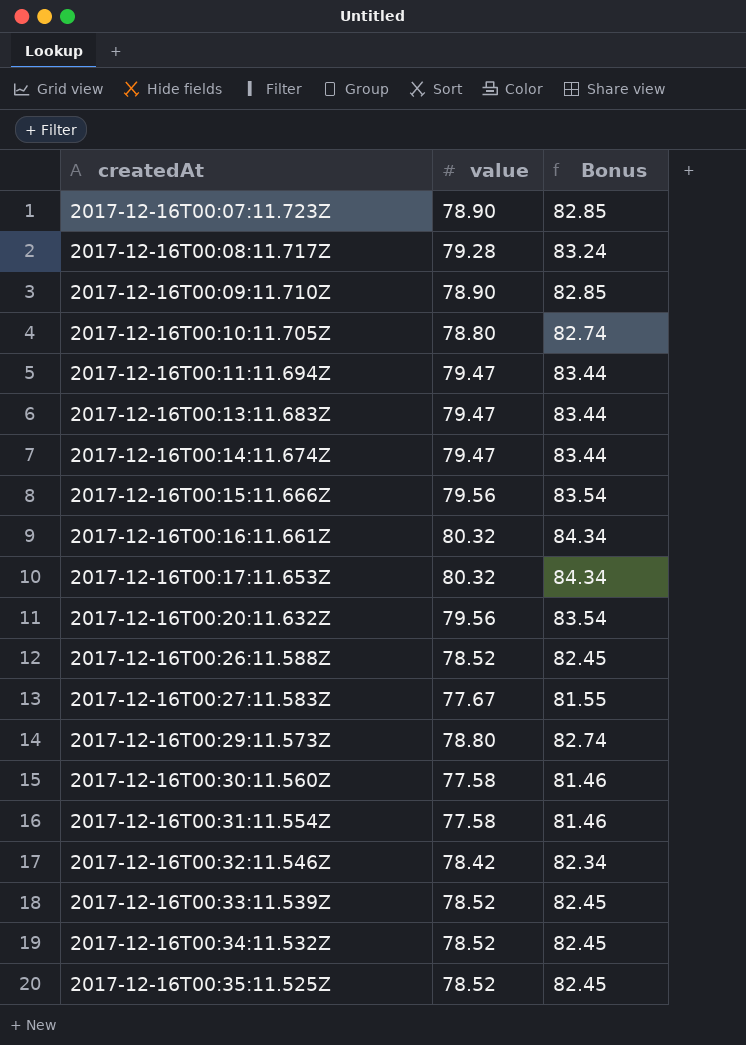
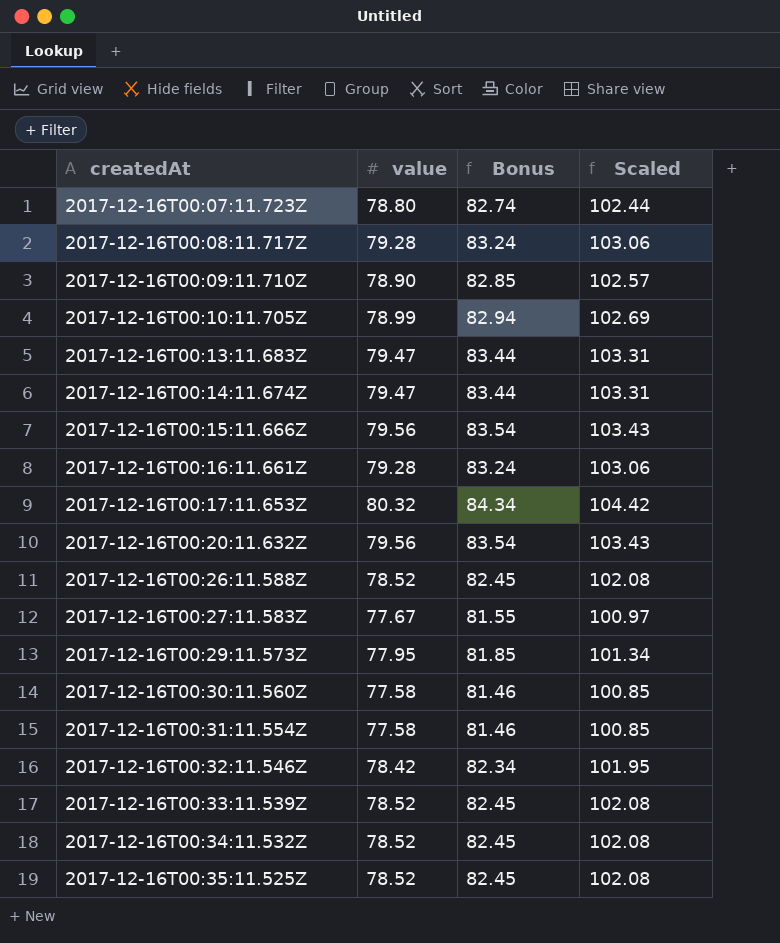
column Scaled | formula: none -> [value] * 1.3
row 2017-12-16T00:11:11.694Z: 79.47 | 83.44 -> none
2017-12-16T00:07:11.723Z | value: 78.90 -> 78.80
2017-12-16T00:07:11.723Z | Bonus: 82.85 -> 82.74
2017-12-16T00:10:11.705Z | value: 78.80 -> 78.99
2017-12-16T00:10:11.705Z | Bonus: 82.74 -> 82.94
2017-12-16T00:16:11.661Z | value: 80.32 -> 79.28
2017-12-16T00:16:11.661Z | Bonus: 84.34 -> 83.24
2017-12-16T00:29:11.573Z | value: 78.80 -> 77.95
2017-12-16T00:29:11.573Z | Bonus: 82.74 -> 81.85

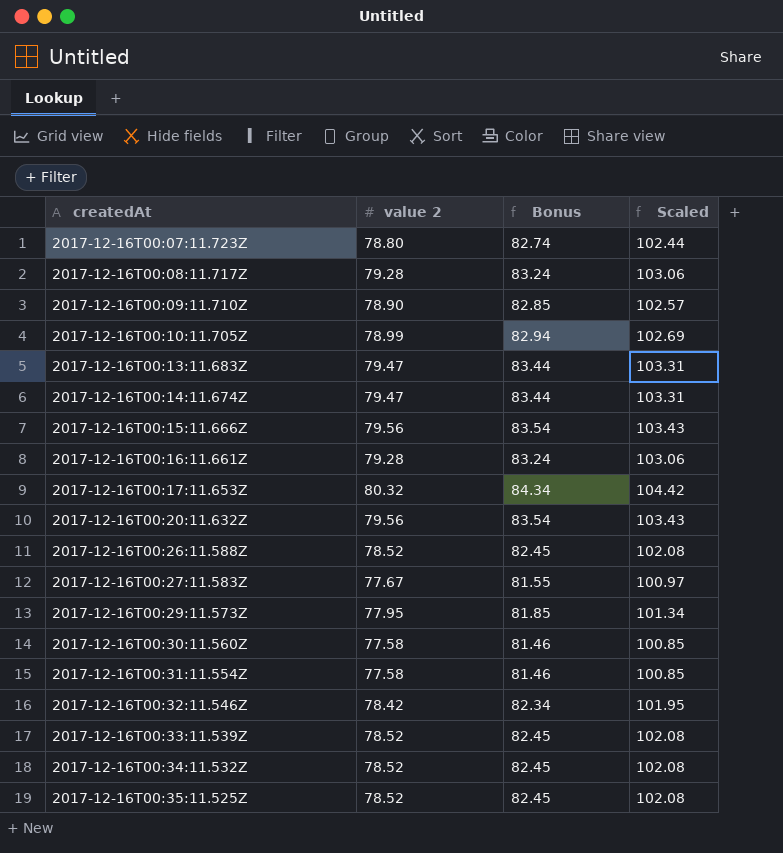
column name: value -> value 2

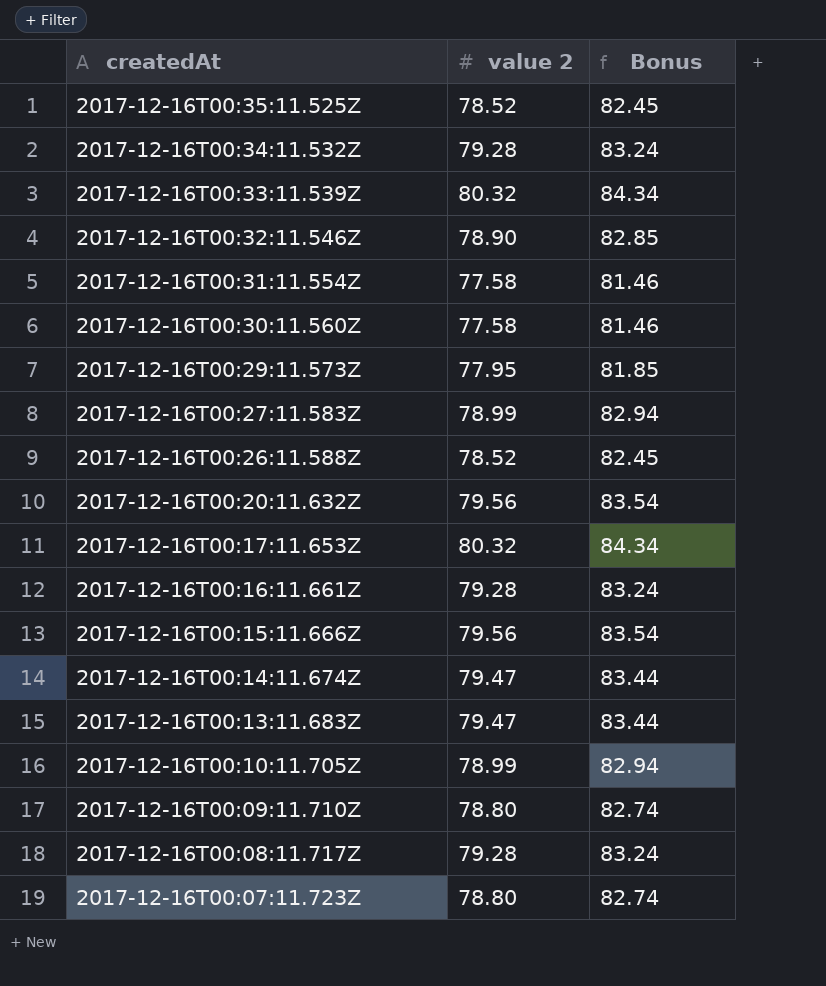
row order: createdAt ascending -> createdAt descending
column Scaled | formula: [value 2] * 1.3 -> none
2017-12-16T00:34:11.532Z | value 2: 78.52 -> 79.28
2017-12-16T00:34:11.532Z | Bonus: 82.45 -> 83.24
2017-12-16T00:33:11.539Z | value 2: 78.52 -> 80.32
2017-12-16T00:33:11.539Z | Bonus: 82.45 -> 84.34
2017-12-16T00:32:11.546Z | value 2: 78.42 -> 78.90
2017-12-16T00:32:11.546Z | Bonus: 82.34 -> 82.85
2017-12-16T00:27:11.583Z | value 2: 77.67 -> 78.99
2017-12-16T00:27:11.583Z | Bonus: 81.55 -> 82.94
2017-12-16T00:09:11.710Z | value 2: 78.90 -> 78.80
2017-12-16T00:09:11.710Z | Bonus: 82.85 -> 82.74

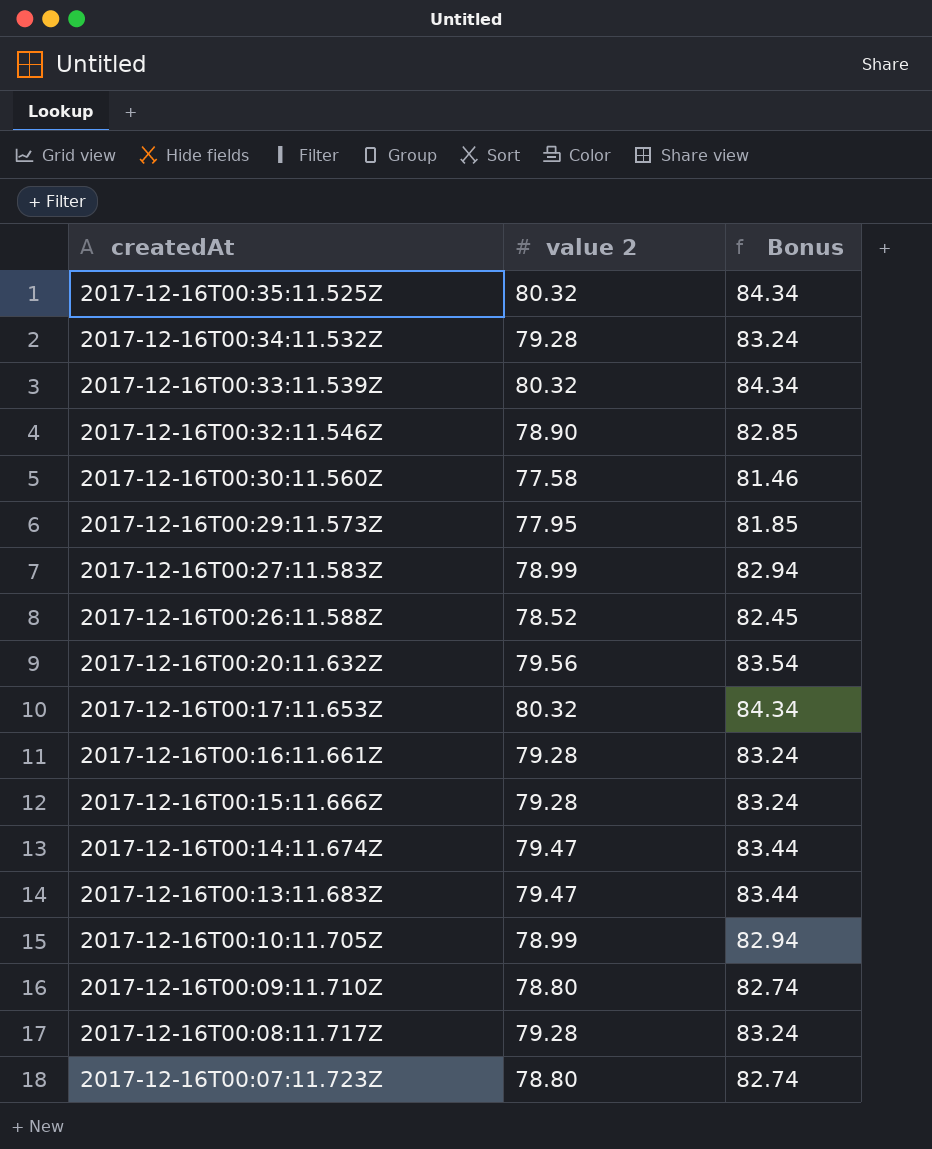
row 2017-12-16T00:31:11.554Z: 77.58 | 81.46 -> none
2017-12-16T00:35:11.525Z | value 2: 78.52 -> 80.32
2017-12-16T00:35:11.525Z | Bonus: 82.45 -> 84.34
2017-12-16T00:15:11.666Z | value 2: 79.56 -> 79.28
2017-12-16T00:15:11.666Z | Bonus: 83.54 -> 83.24

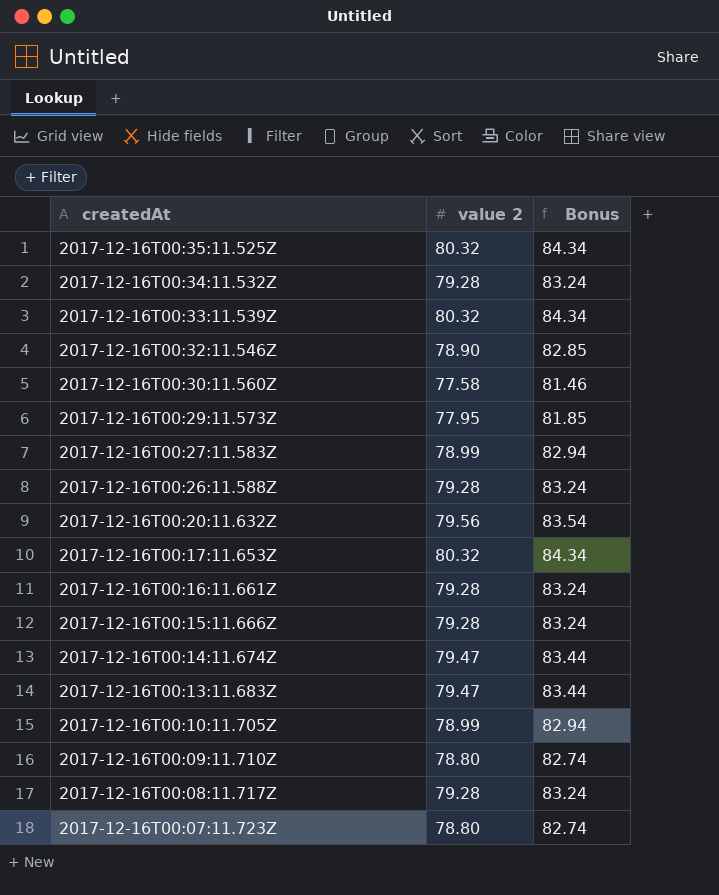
2017-12-16T00:26:11.588Z | value 2: 78.52 -> 79.28
2017-12-16T00:26:11.588Z | Bonus: 82.45 -> 83.24

